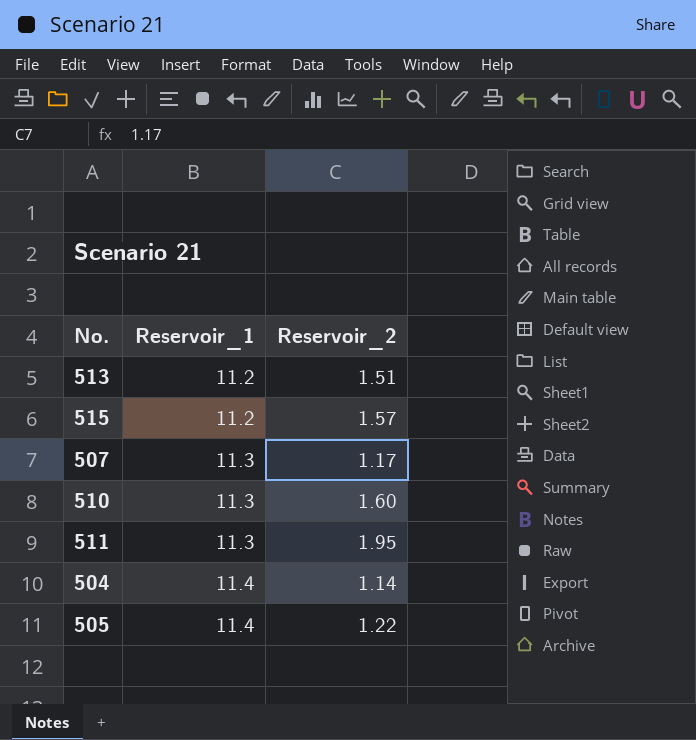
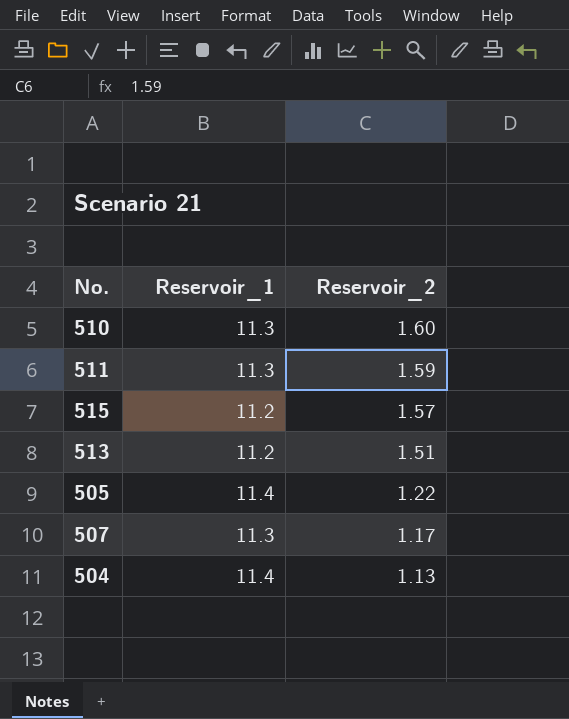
row order: Reservoir_1 ascending -> Reservoir_2 descending
511 | Reservoir_2: 1.95 -> 1.59
504 | Reservoir_2: 1.14 -> 1.13

